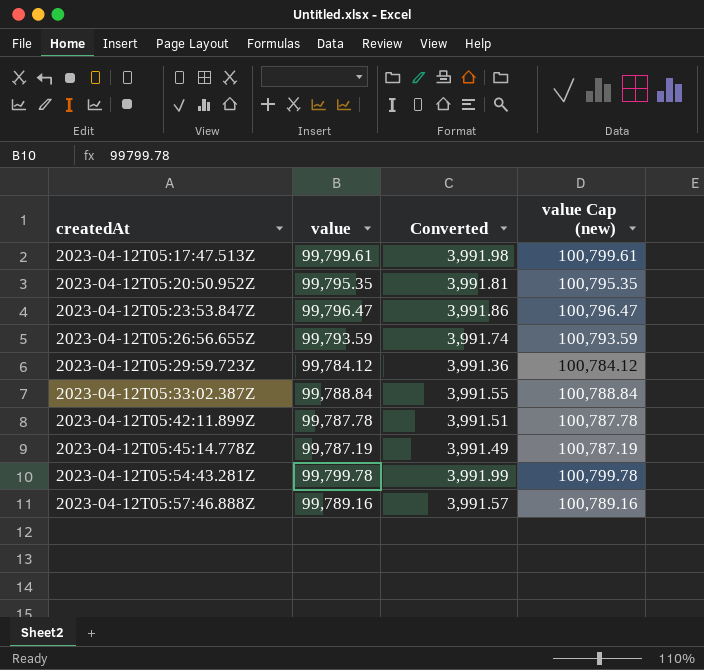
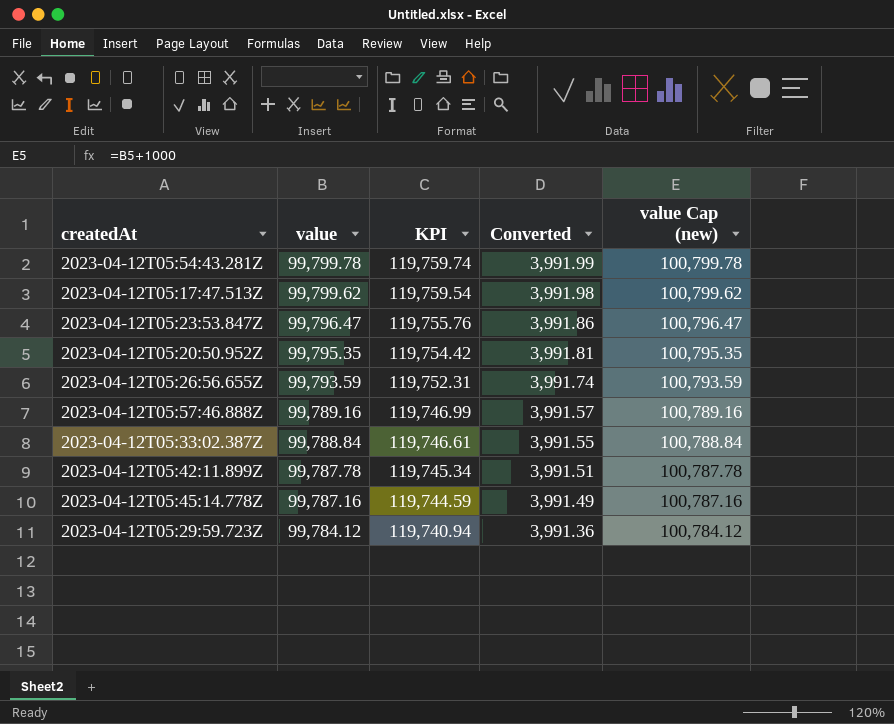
row order: createdAt ascending -> value descending
column KPI | formula: none -> [value] * 1.2
2023-04-12T05:17:47.513Z | value: 99,799.61 -> 99,799.62
2023-04-12T05:17:47.513Z | value Cap (new): 100,799.61 -> 100,799.62
2023-04-12T05:45:14.778Z | value: 99,787.19 -> 99,787.16
2023-04-12T05:45:14.778Z | value Cap (new): 100,787.19 -> 100,787.16

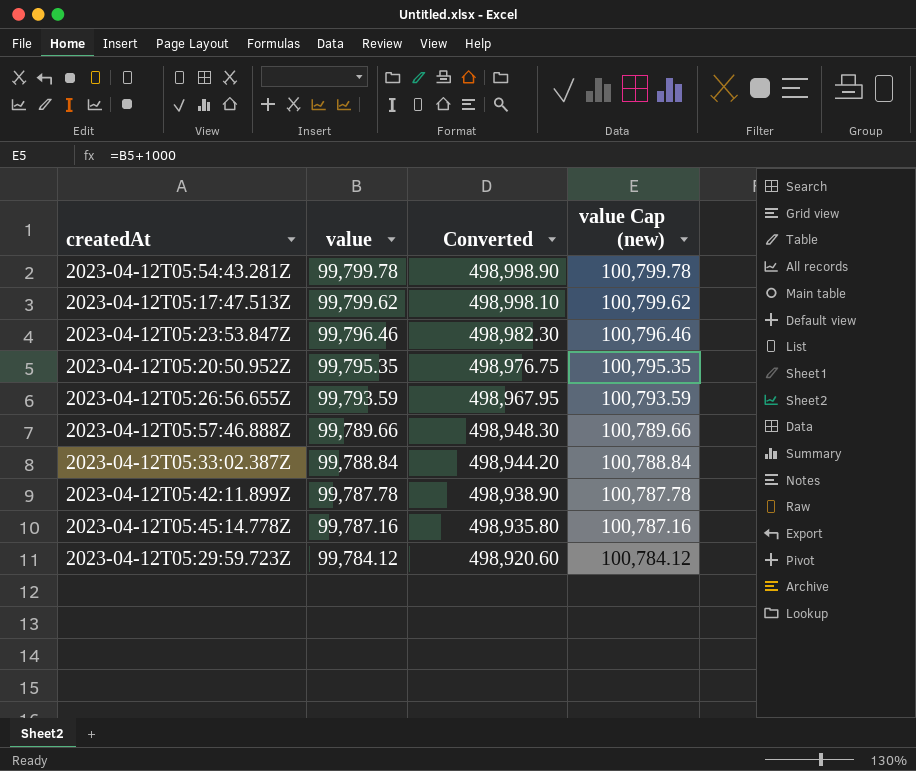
column KPI | formula: [value] * 1.2 -> none
column Converted | formula: [value] * 0.04 -> [value] * 5
2023-04-12T05:23:53.847Z | value: 99,796.47 -> 99,796.46
2023-04-12T05:23:53.847Z | value Cap (new): 100,796.47 -> 100,796.46
2023-04-12T05:57:46.888Z | value: 99,789.16 -> 99,789.66
2023-04-12T05:57:46.888Z | value Cap (new): 100,789.16 -> 100,789.66

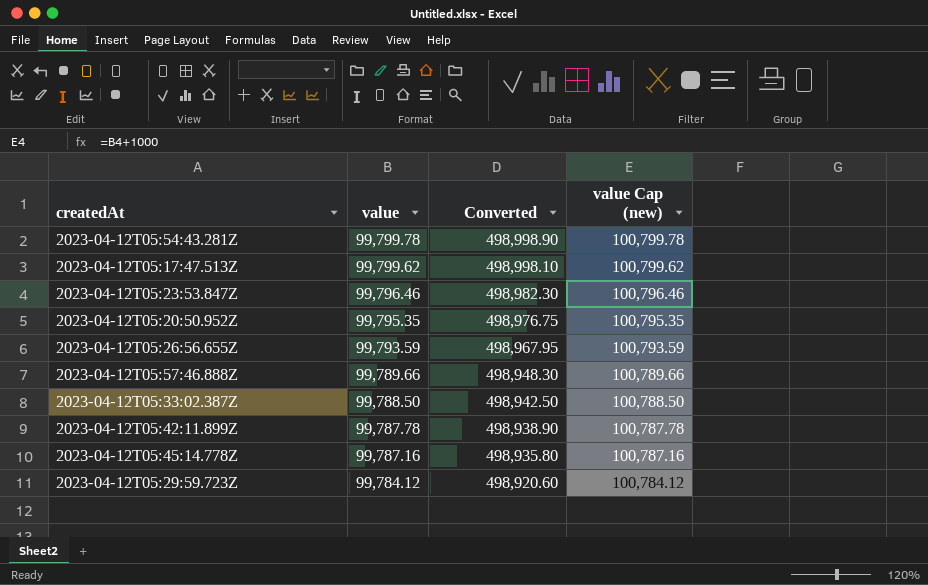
2023-04-12T05:33:02.387Z | value: 99,788.84 -> 99,788.50
2023-04-12T05:33:02.387Z | Converted: 498,944.20 -> 498,942.50
2023-04-12T05:33:02.387Z | value Cap (new): 100,788.84 -> 100,788.50

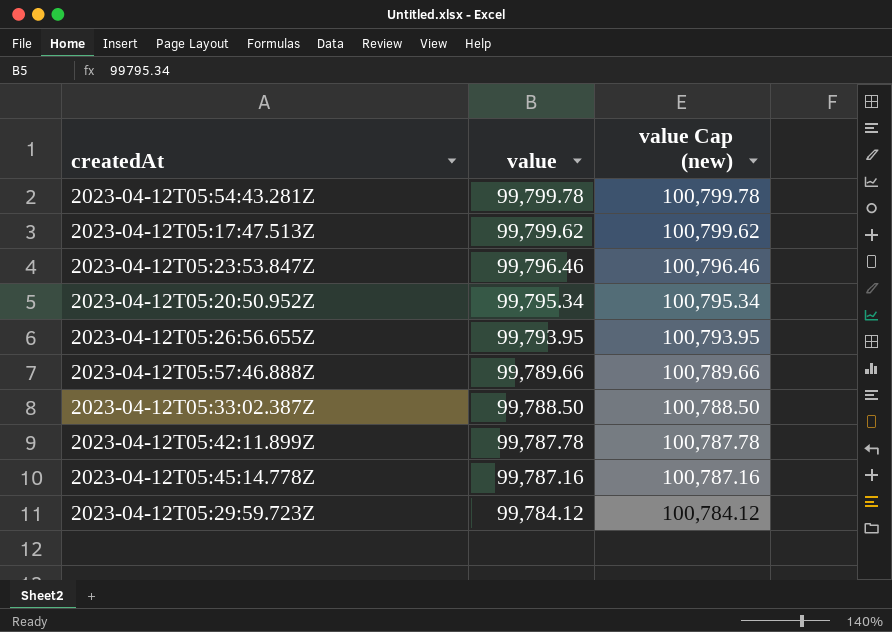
column Converted | formula: [value] * 5 -> none
2023-04-12T05:20:50.952Z | value: 99,795.35 -> 99,795.34
2023-04-12T05:20:50.952Z | value Cap (new): 100,795.35 -> 100,795.34
2023-04-12T05:26:56.655Z | value: 99,793.59 -> 99,793.95
2023-04-12T05:26:56.655Z | value Cap (new): 100,793.59 -> 100,793.95

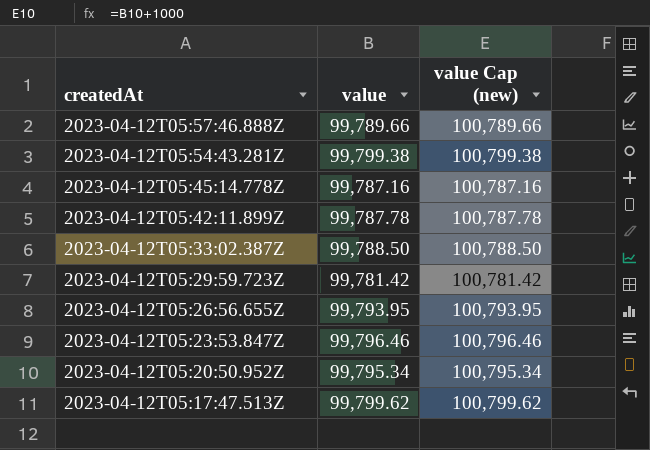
row order: value descending -> createdAt descending
2023-04-12T05:54:43.281Z | value: 99,799.78 -> 99,799.38
2023-04-12T05:54:43.281Z | value Cap (new): 100,799.78 -> 100,799.38
2023-04-12T05:29:59.723Z | value: 99,784.12 -> 99,781.42
2023-04-12T05:29:59.723Z | value Cap (new): 100,784.12 -> 100,781.42

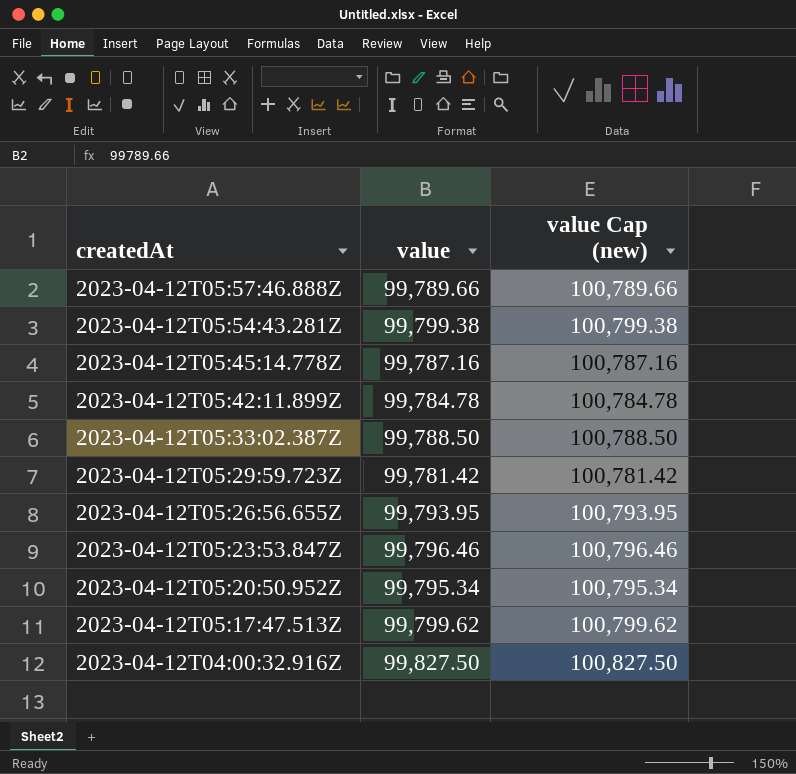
2023-04-12T05:42:11.899Z | value: 99,787.78 -> 99,784.78
2023-04-12T05:42:11.899Z | value Cap (new): 100,787.78 -> 100,784.78
row 2023-04-12T04:00:32.916Z: none -> 99,827.50 | 100,827.50

